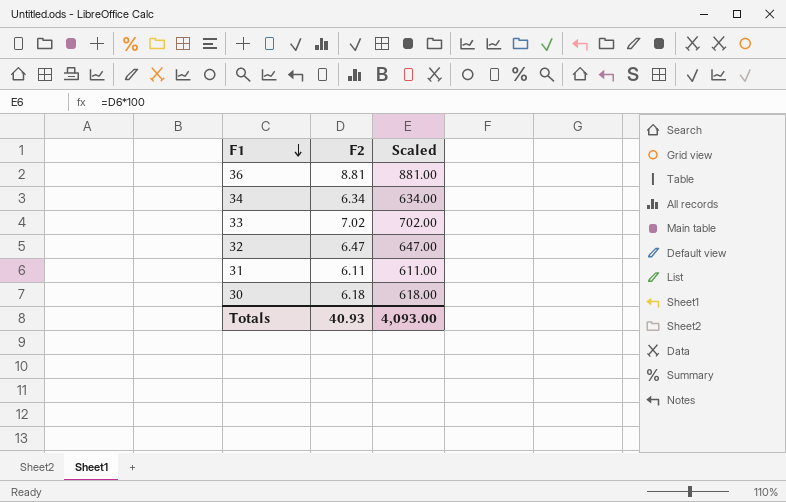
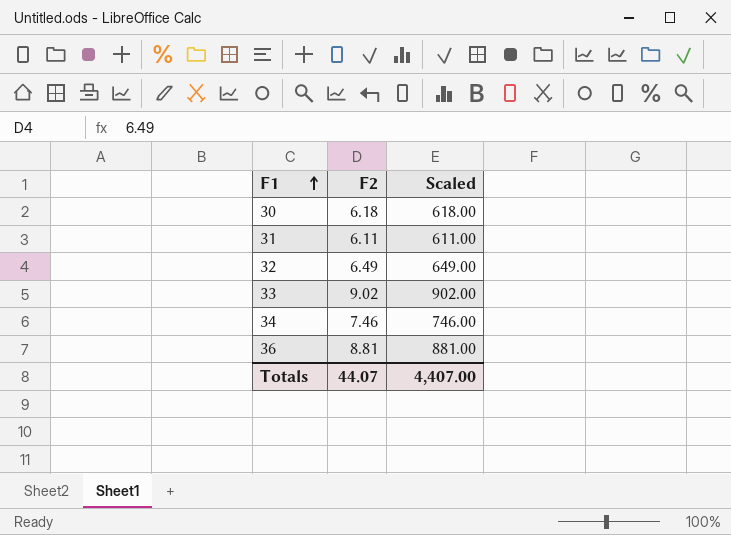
row order: F1 descending -> F1 ascending
32 | F2: 6.47 -> 6.49
32 | Scaled: 647.00 -> 649.00
33 | F2: 7.02 -> 9.02
33 | Scaled: 702.00 -> 902.00
34 | F2: 6.34 -> 7.46
34 | Scaled: 634.00 -> 746.00
Totals | F2: 40.93 -> 44.07
Totals | Scaled: 4,093.00 -> 4,407.00

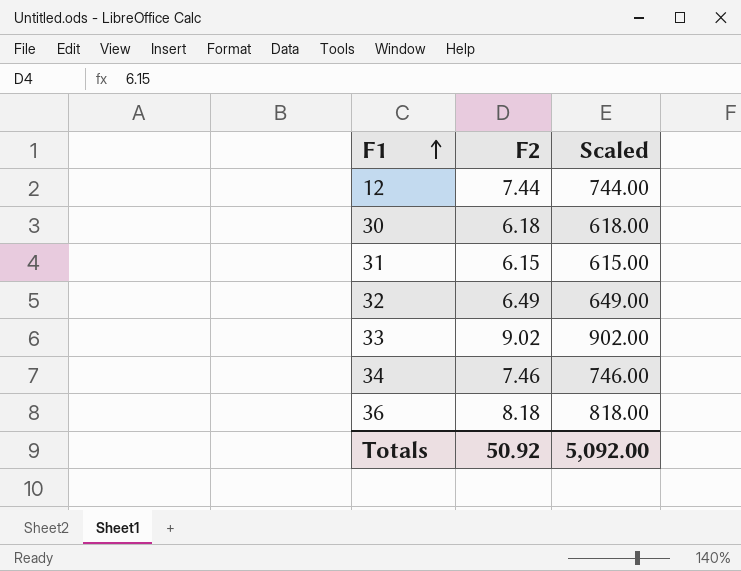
row 12: none -> 7.44 | 744.00
31 | F2: 6.11 -> 6.15
31 | Scaled: 611.00 -> 615.00
36 | F2: 8.81 -> 8.18
36 | Scaled: 881.00 -> 818.00
Totals | F2: 44.07 -> 50.92
Totals | Scaled: 4,407.00 -> 5,092.00

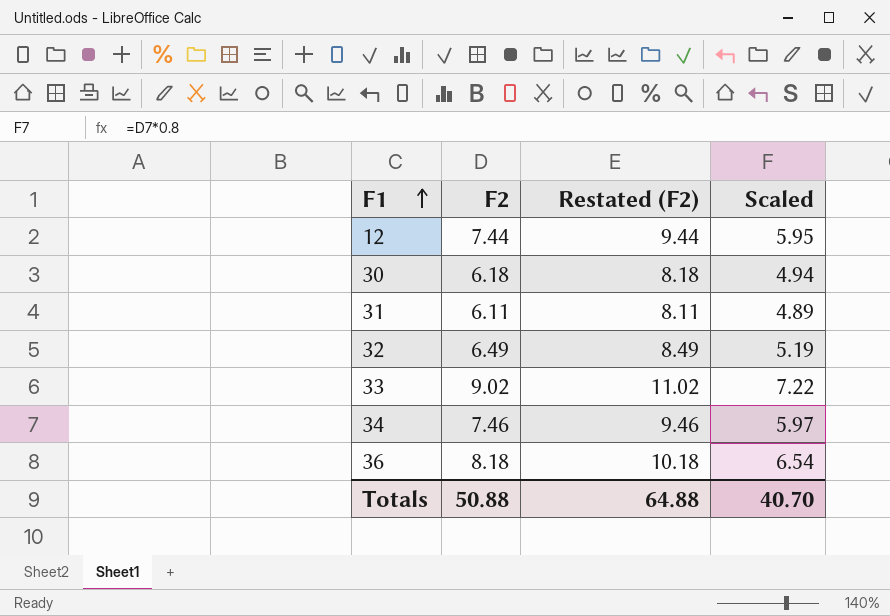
column Restated (F2) | formula: none -> [F2] + 2
column Scaled | formula: [F2] * 100 -> [F2] * 0.8
31 | F2: 6.15 -> 6.11
Totals | F2: 50.92 -> 50.88
Totals | Scaled: 5,092.00 -> 40.70

